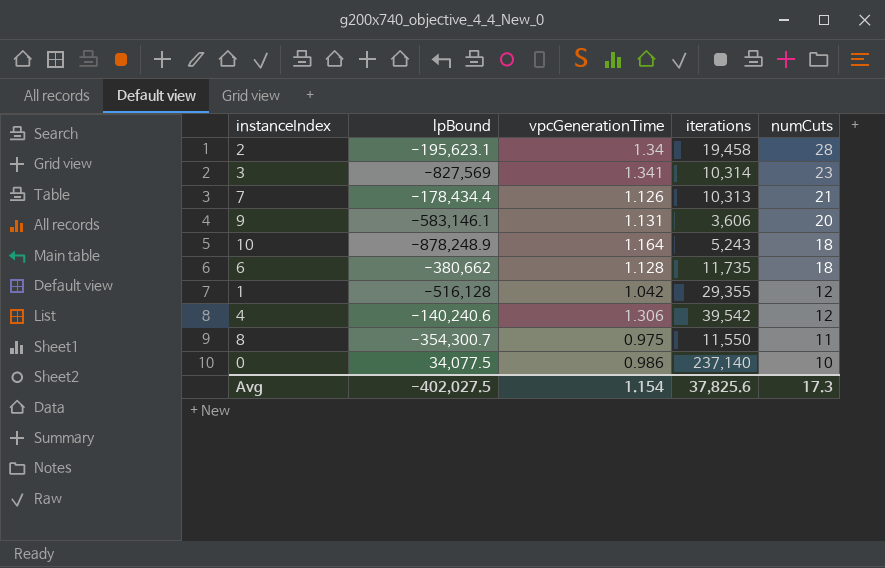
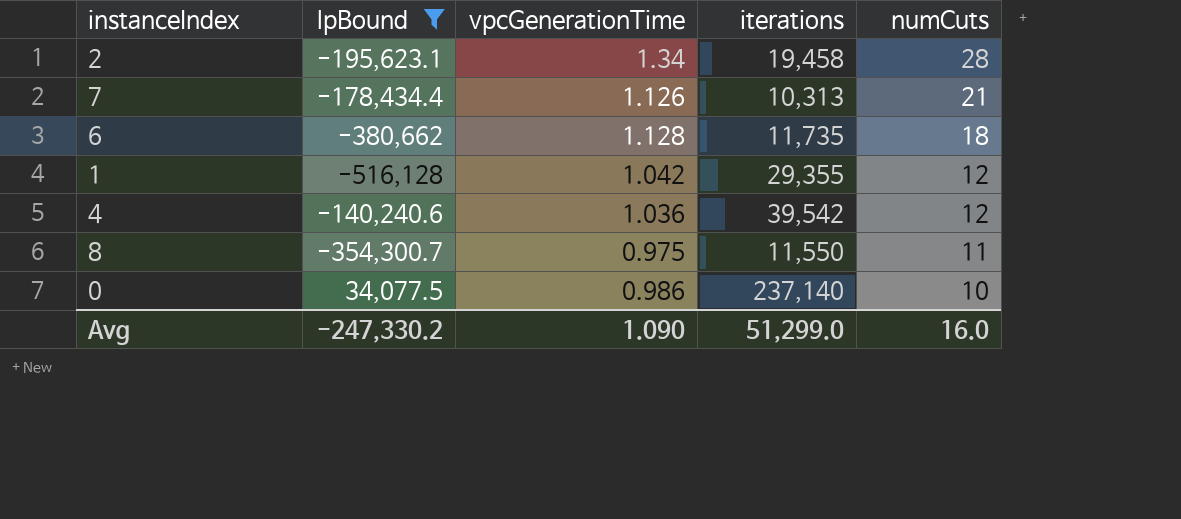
filter: none -> lpBound >= -516,128
4 | vpcGenerationTime: 1.306 -> 1.036
Avg | lpBound: -402,027.5 -> -247,330.2
Avg | vpcGenerationTime: 1.154 -> 1.090
Avg | iterations: 37,825.6 -> 51,299.0
Avg | numCuts: 17.3 -> 16.0

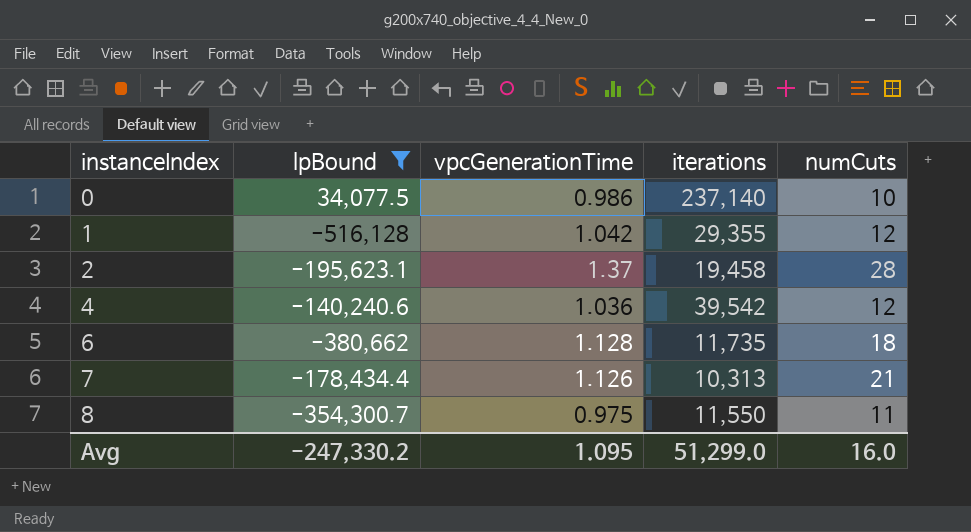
row order: numCuts descending -> instanceIndex ascending
2 | vpcGenerationTime: 1.34 -> 1.37
Avg | vpcGenerationTime: 1.090 -> 1.095

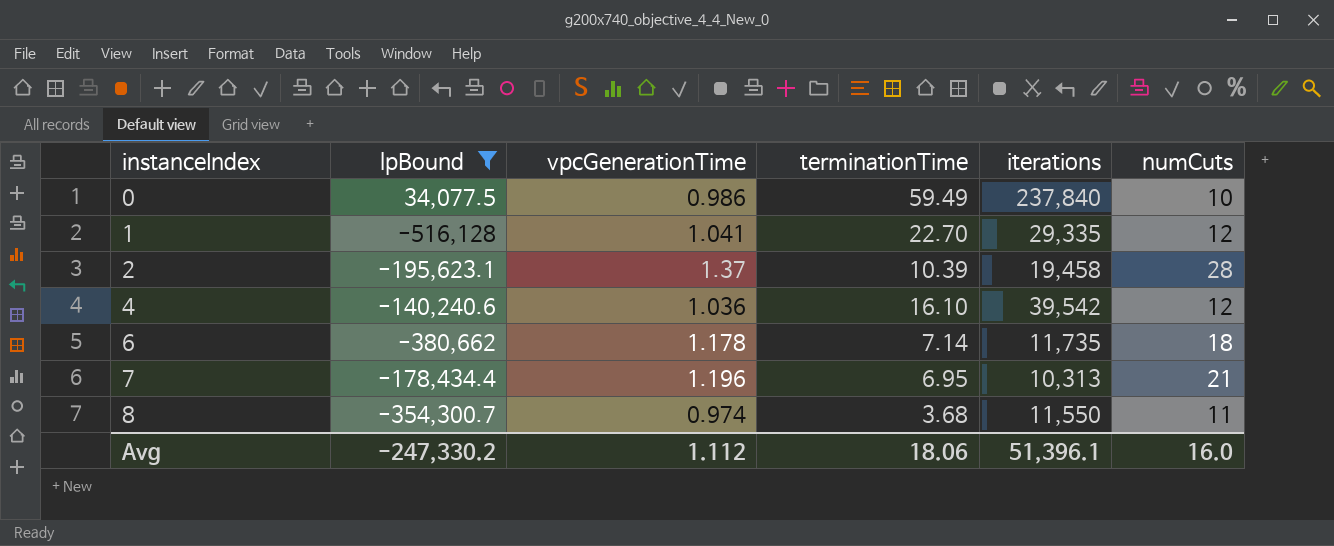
column terminationTime | position: none -> 4
0 | iterations: 237,140 -> 237,840
1 | vpcGenerationTime: 1.042 -> 1.041
1 | iterations: 29,355 -> 29,335
6 | vpcGenerationTime: 1.128 -> 1.178
7 | vpcGenerationTime: 1.126 -> 1.196
8 | vpcGenerationTime: 0.975 -> 0.974
Avg | vpcGenerationTime: 1.095 -> 1.112
Avg | iterations: 51,299.0 -> 51,396.1

